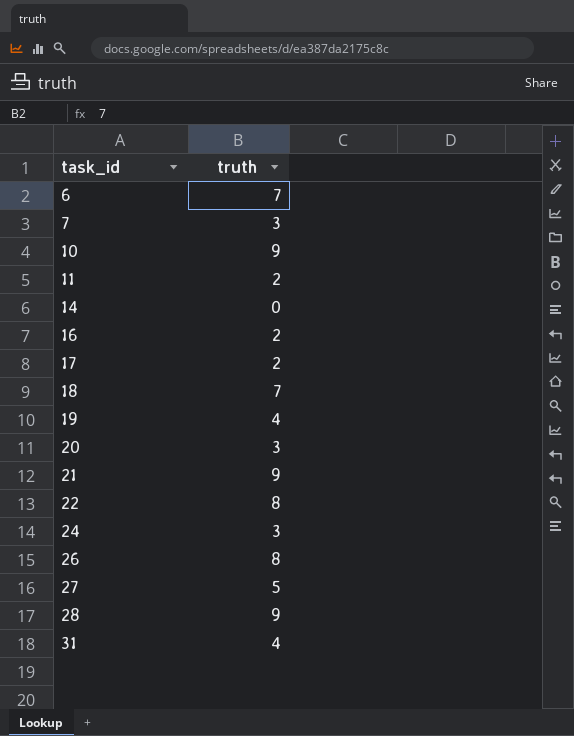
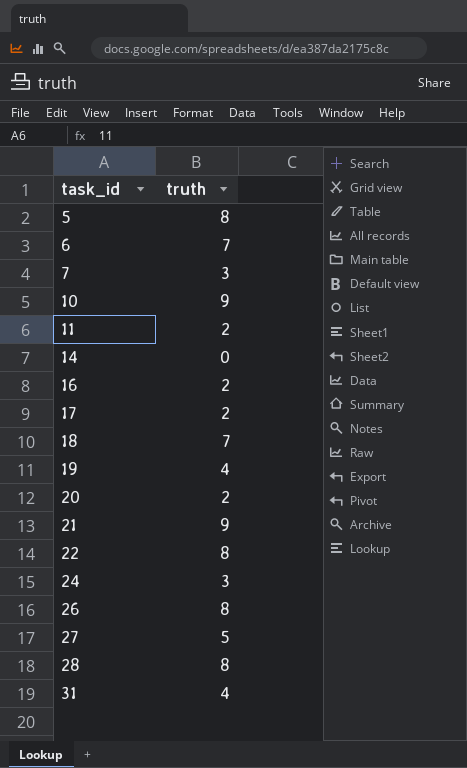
row 5: none -> 8
20 | truth: 3 -> 2
28 | truth: 9 -> 8

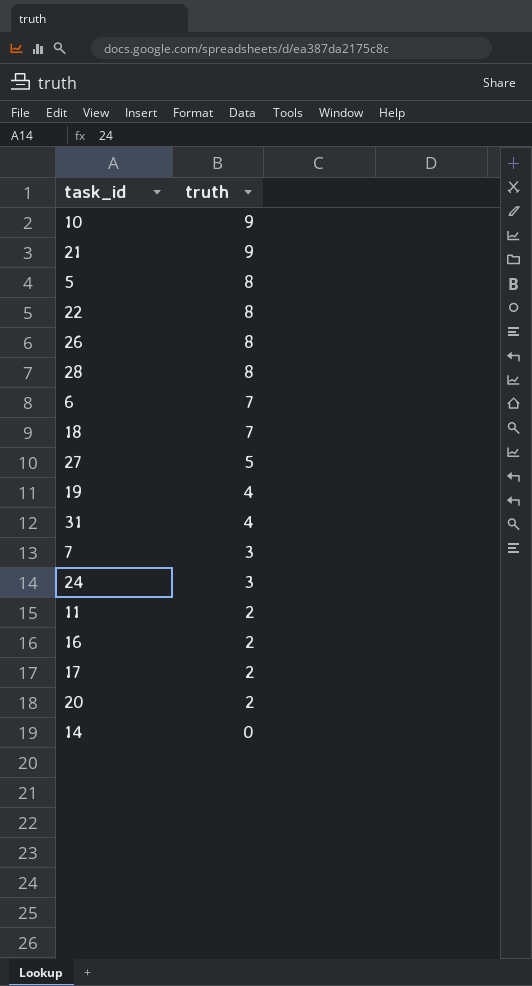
row order: task_id ascending -> truth descending

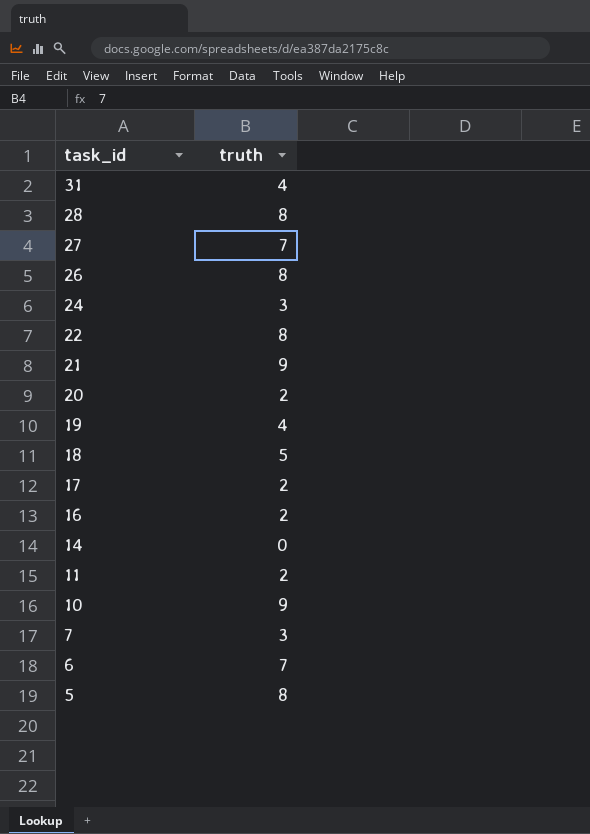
row order: truth descending -> task_id descending
27 | truth: 5 -> 7
18 | truth: 7 -> 5

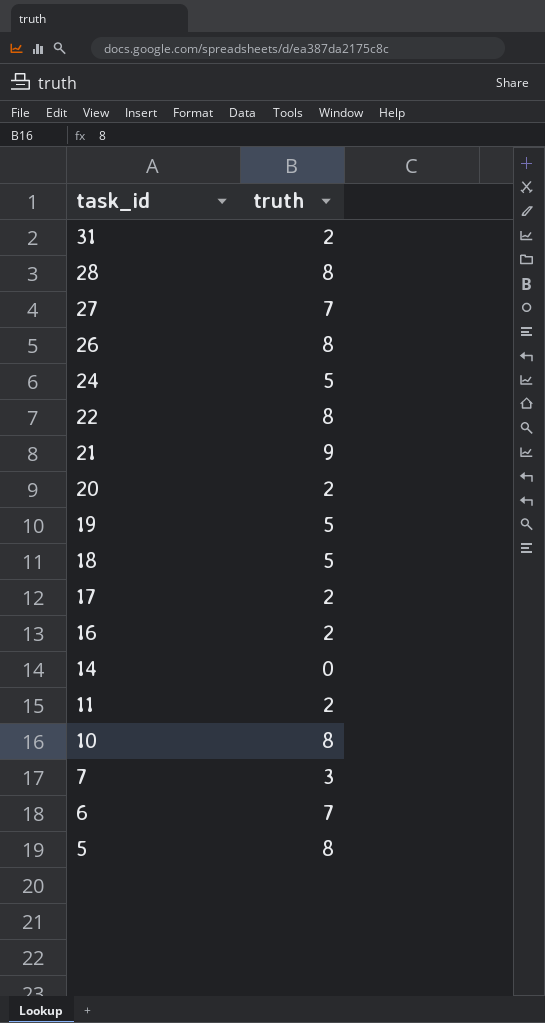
31 | truth: 4 -> 2
24 | truth: 3 -> 5
19 | truth: 4 -> 5
10 | truth: 9 -> 8

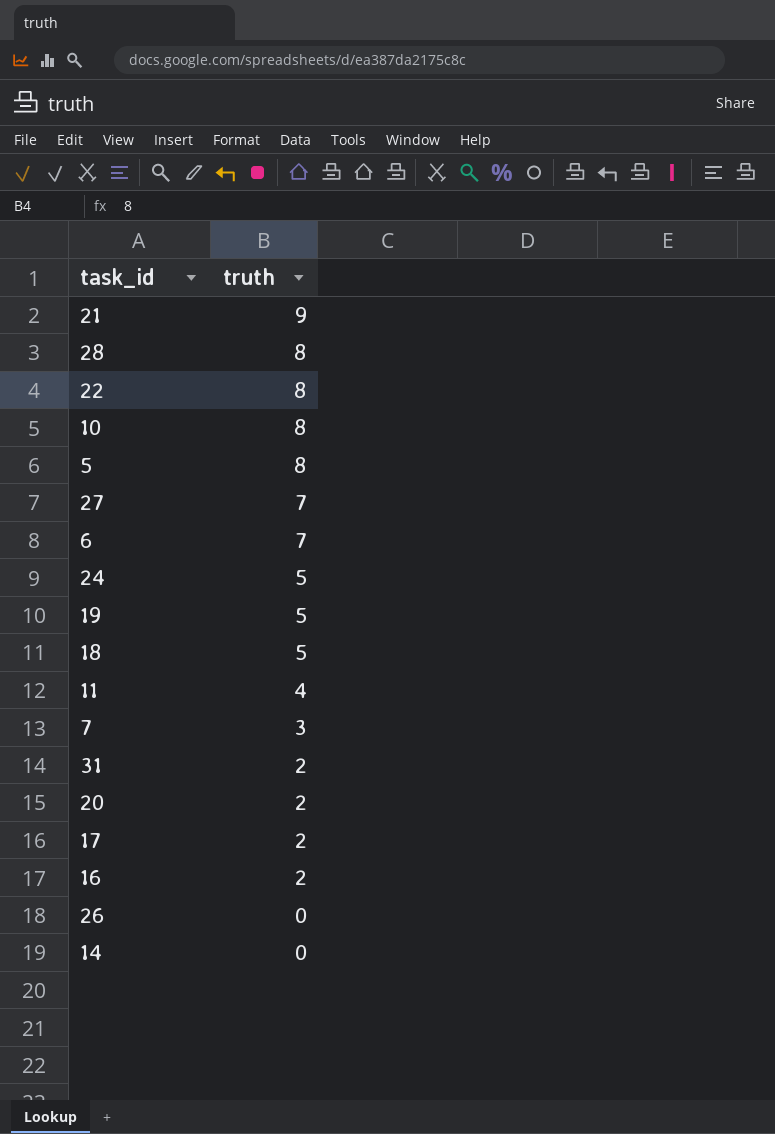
row order: task_id descending -> truth descending
11 | truth: 2 -> 4
26 | truth: 8 -> 0

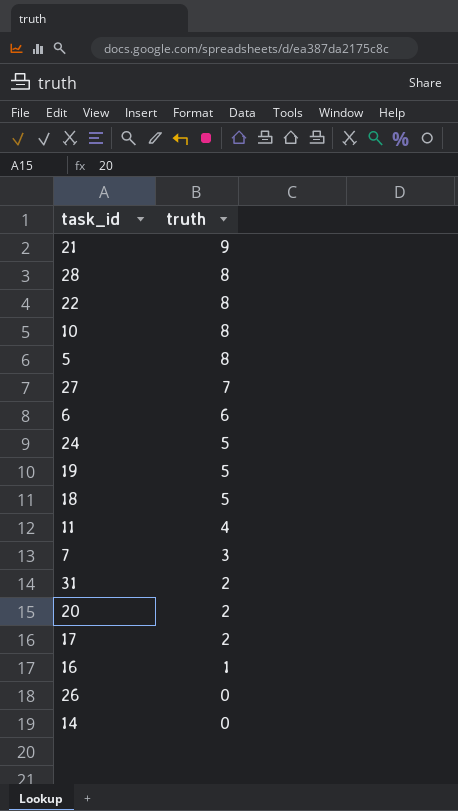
6 | truth: 7 -> 6
16 | truth: 2 -> 1

